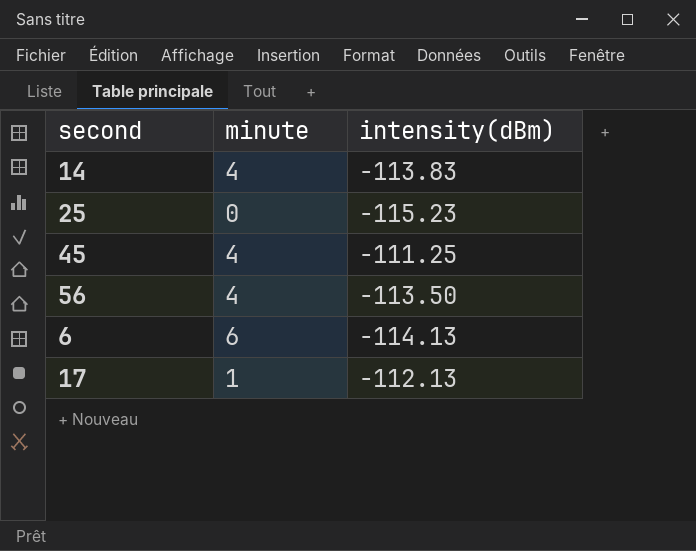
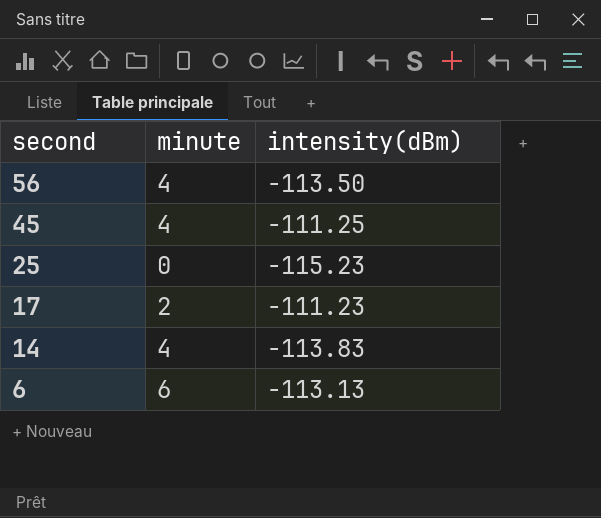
row order: none -> second descending
17 | minute: 1 -> 2
17 | intensity(dBm): -112.13 -> -111.23
6 | intensity(dBm): -114.13 -> -113.13

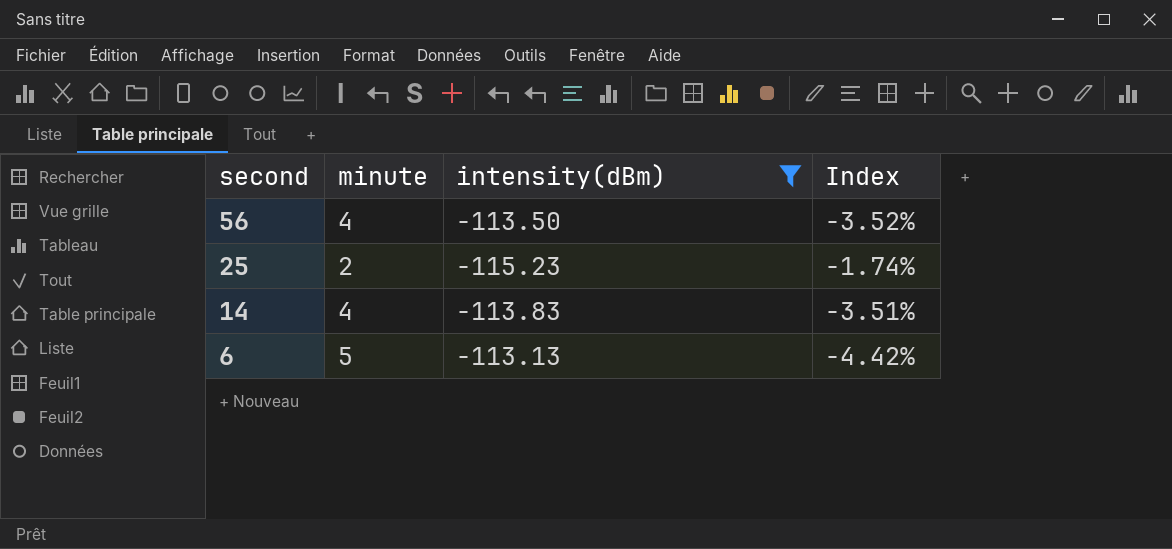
filter: none -> intensity(dBm) <= -113.13
column Index | formula: none -> [minute] / [intensity(dBm)]
25 | minute: 0 -> 2
6 | minute: 6 -> 5

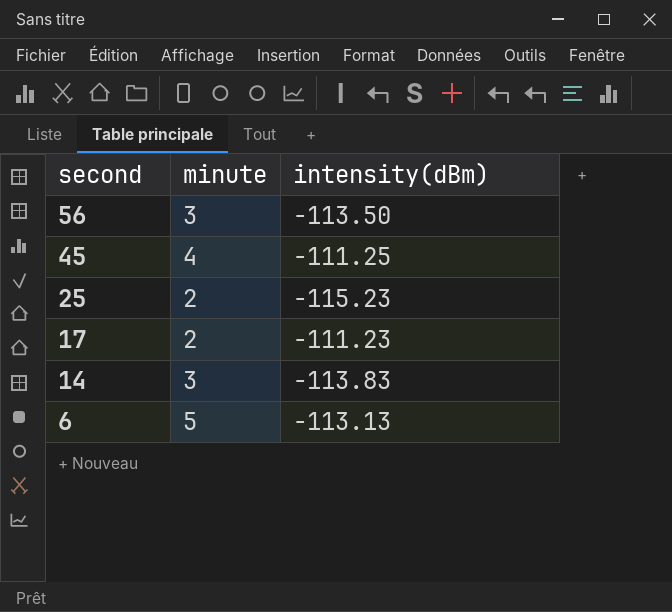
filter: intensity(dBm) <= -113.13 -> none
column Index | formula: [minute] / [intensity(dBm)] -> none
56 | minute: 4 -> 3
14 | minute: 4 -> 3

